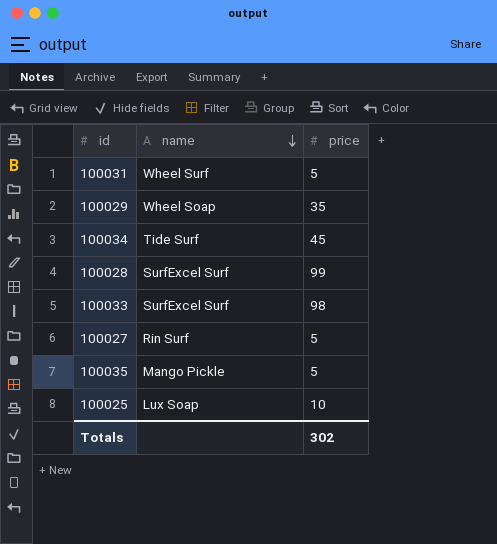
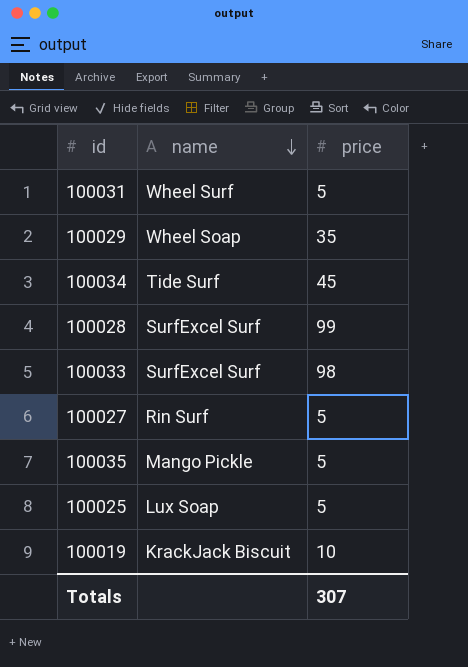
100025 | price: 10 -> 5
row 100019: none -> KrackJack Biscuit | 10
Totals | price: 302 -> 307

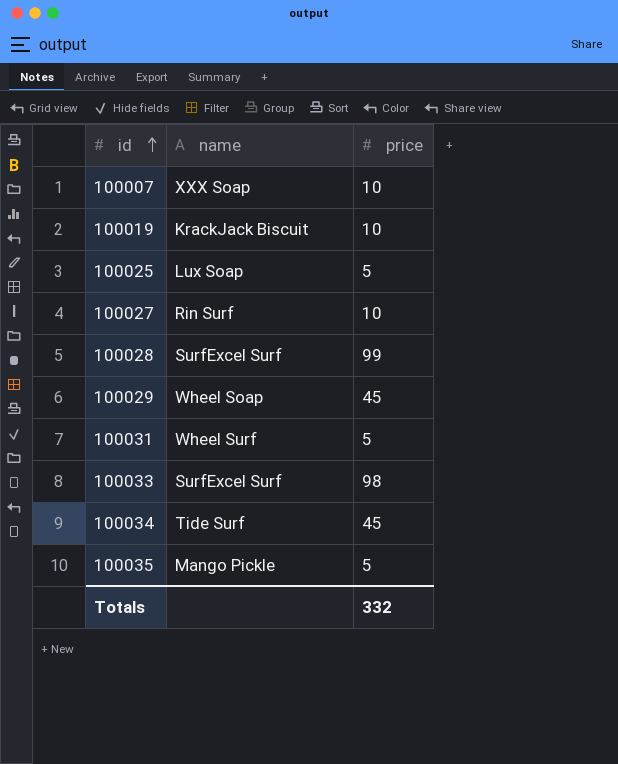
row order: name descending -> id ascending
row 100007: none -> XXX Soap | 10
100027 | price: 5 -> 10
100029 | price: 35 -> 45
Totals | price: 307 -> 332

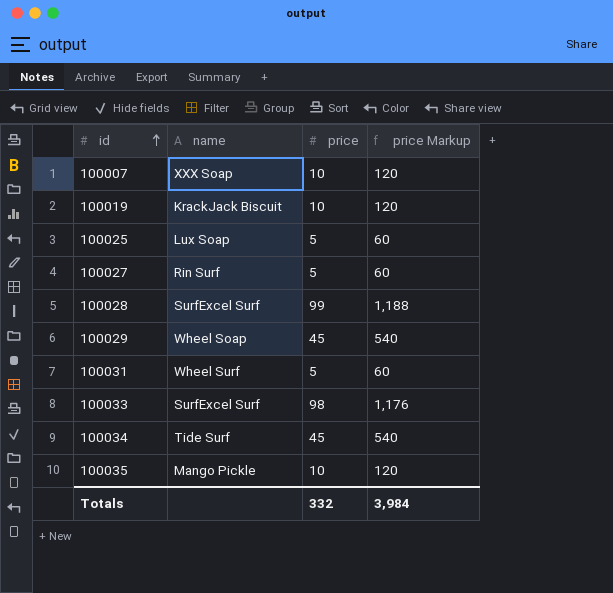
column price Markup | formula: none -> [price] * 12
100027 | price: 10 -> 5
100035 | price: 5 -> 10

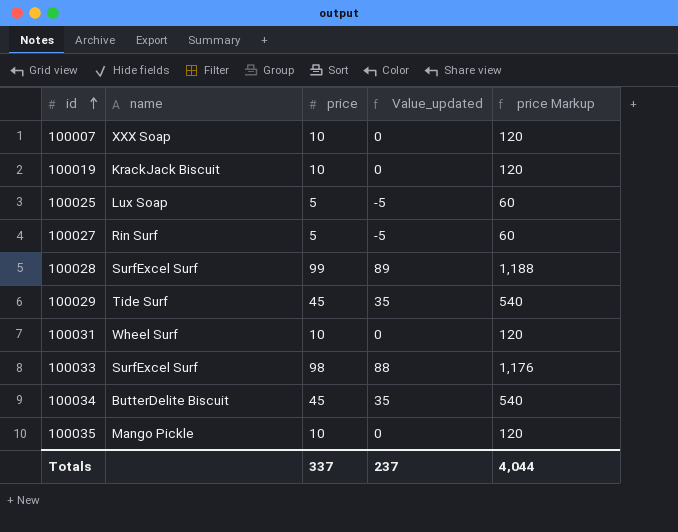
column Value_updated | formula: none -> [price] - 10
100029 | name: Wheel Soap -> Tide Surf
100031 | price: 5 -> 10
100031 | price Markup: 60 -> 120
100034 | name: Tide Surf -> ButterDelite Biscuit
Totals | price: 332 -> 337
Totals | price Markup: 3,984 -> 4,044

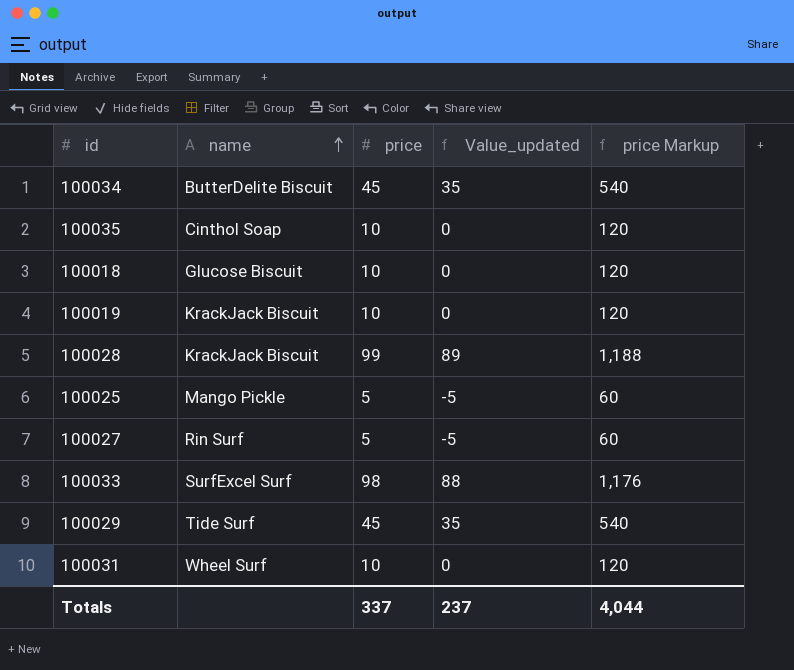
row order: id ascending -> name ascending
row 100007: XXX Soap | 10 | 0 | 120 -> none
100035 | name: Mango Pickle -> Cinthol Soap
row 100018: none -> Glucose Biscuit | 10 | 0 | 120
100028 | name: SurfExcel Surf -> KrackJack Biscuit
100025 | name: Lux Soap -> Mango Pickle

